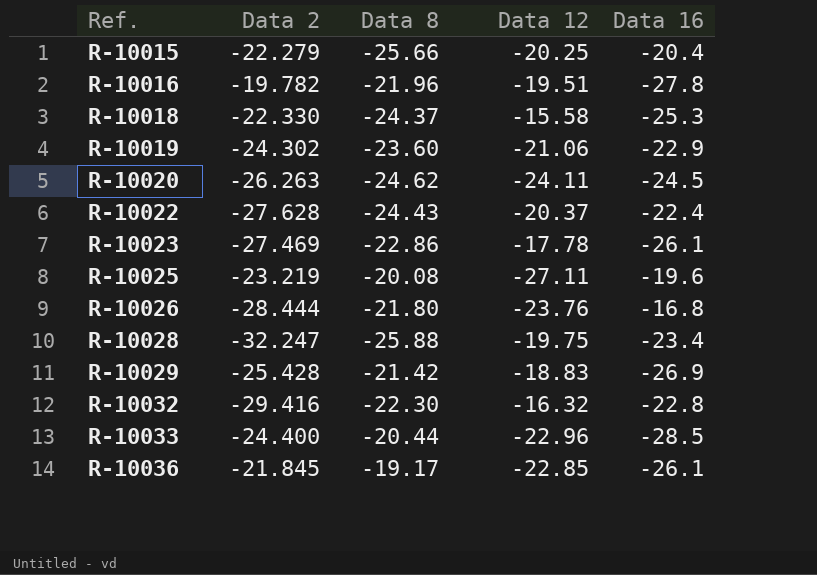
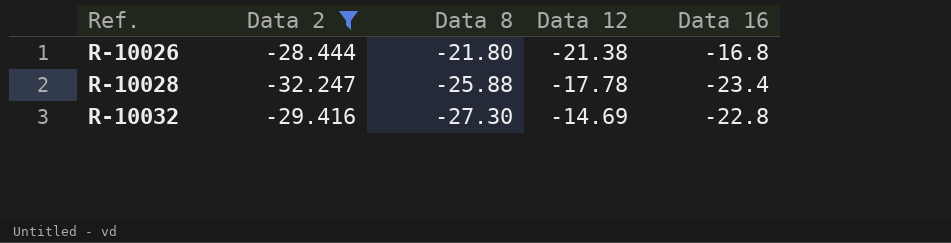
filter: none -> Data 2 <= -28.444
R-10026 | Data 12: -23.76 -> -21.38
R-10028 | Data 12: -19.75 -> -17.78
R-10032 | Data 8: -22.30 -> -27.30
R-10032 | Data 12: -16.32 -> -14.69

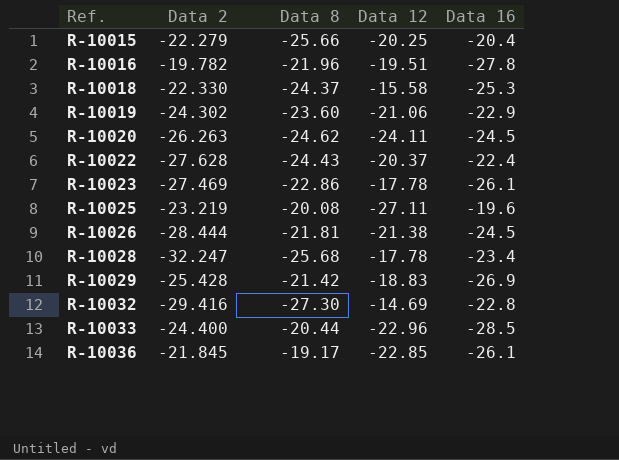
filter: Data 2 <= -28.444 -> none
R-10026 | Data 8: -21.80 -> -21.81
R-10026 | Data 16: -16.8 -> -24.5
R-10028 | Data 8: -25.88 -> -25.68

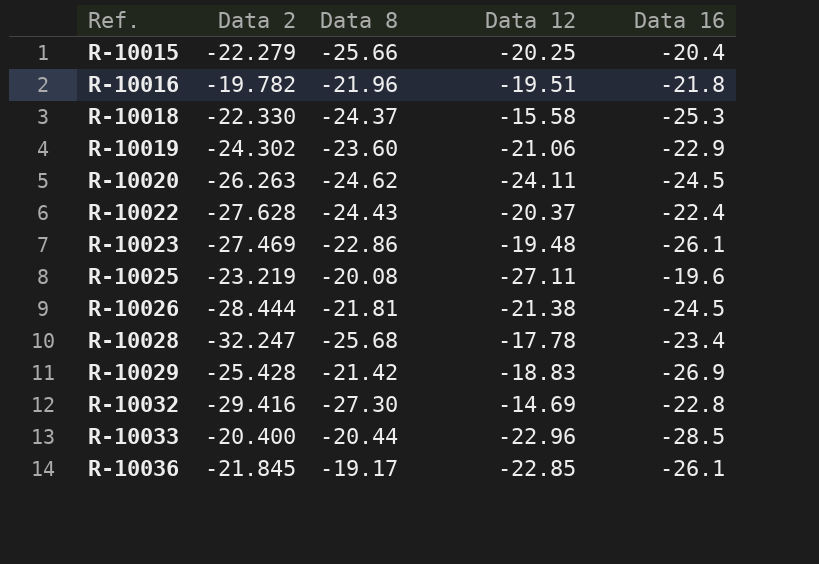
R-10016 | Data 16: -27.8 -> -21.8
R-10023 | Data 12: -17.78 -> -19.48
R-10033 | Data 2: -24.400 -> -20.400

